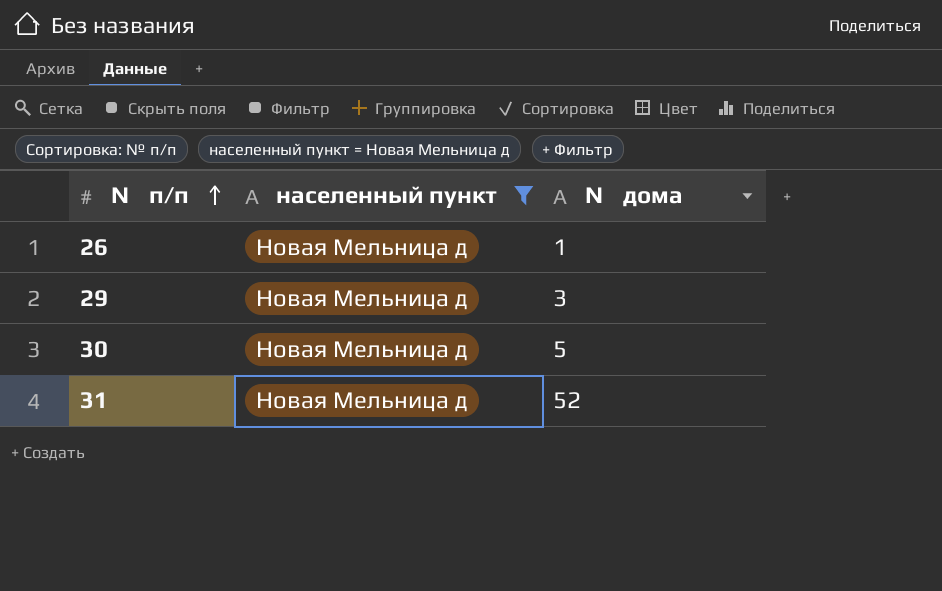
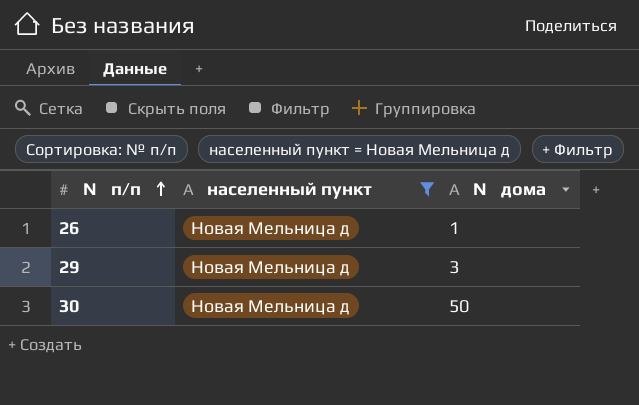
row 31: Новая Мельница д | 52 -> none
30 | № дома: 5 -> 50

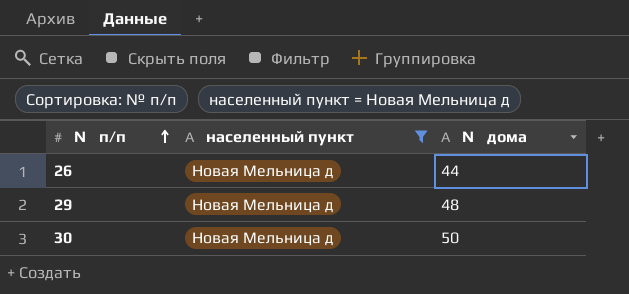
26 | № дома: 1 -> 44
29 | № дома: 3 -> 48

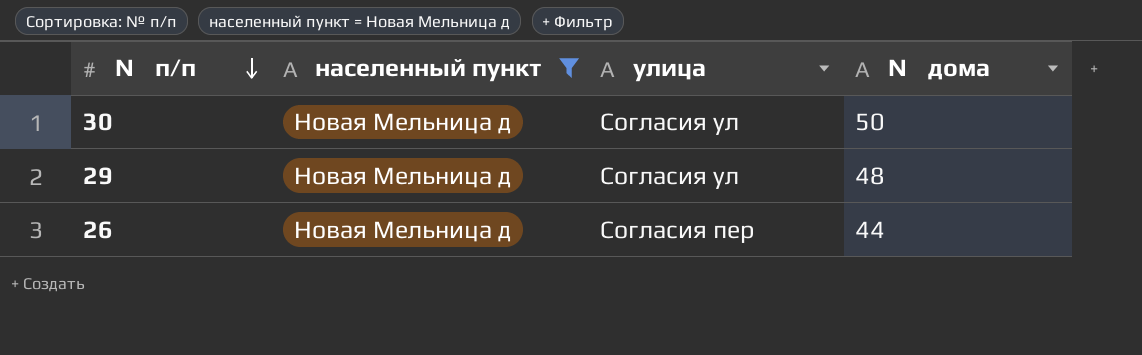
row order: № п/п ascending -> № п/п descending
column улица | position: none -> 3

